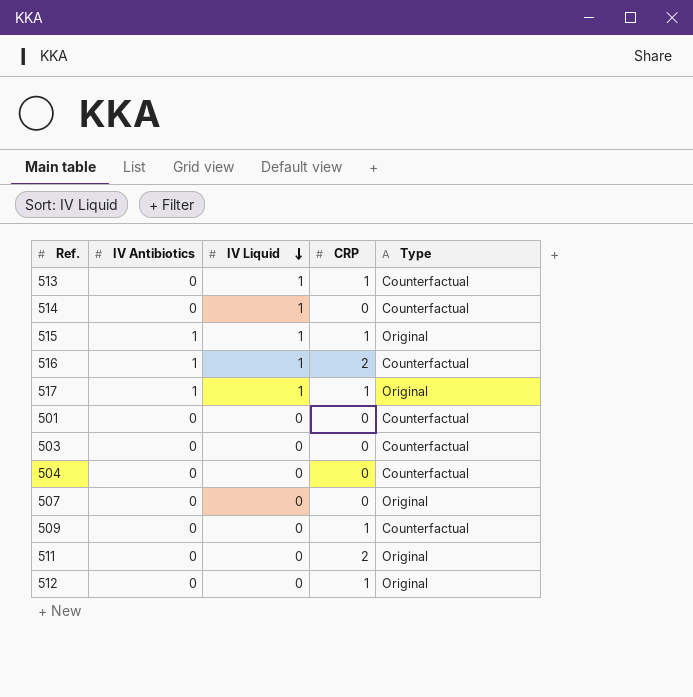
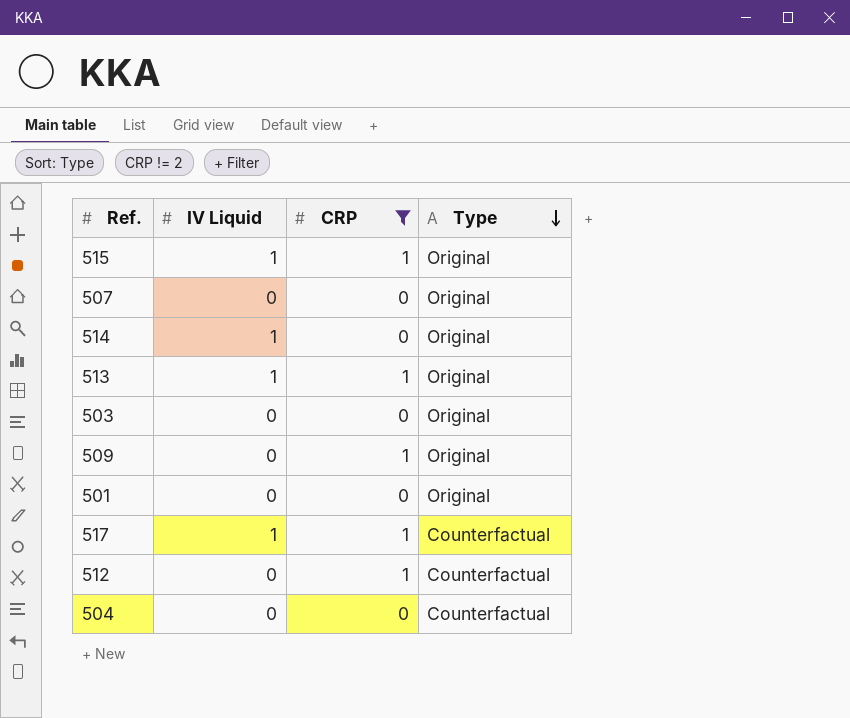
filter: none -> CRP != 2
row order: IV Liquid descending -> Type descending
column IV Antibiotics | position: 2 -> none
514 | Type: Counterfactual -> Original
513 | Type: Counterfactual -> Original
503 | Type: Counterfactual -> Original
509 | Type: Counterfactual -> Original
501 | Type: Counterfactual -> Original
517 | Type: Original -> Counterfactual
512 | Type: Original -> Counterfactual

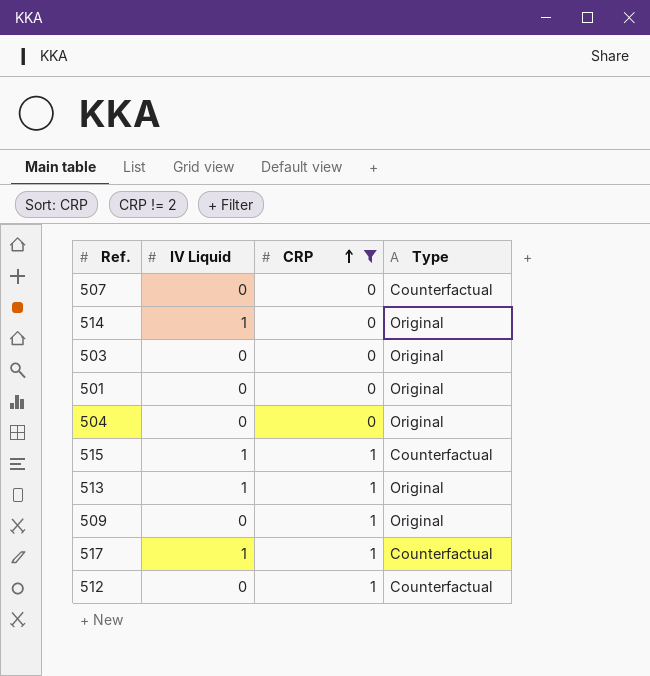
row order: Type descending -> CRP ascending
507 | Type: Original -> Counterfactual
504 | Type: Counterfactual -> Original
515 | Type: Original -> Counterfactual

